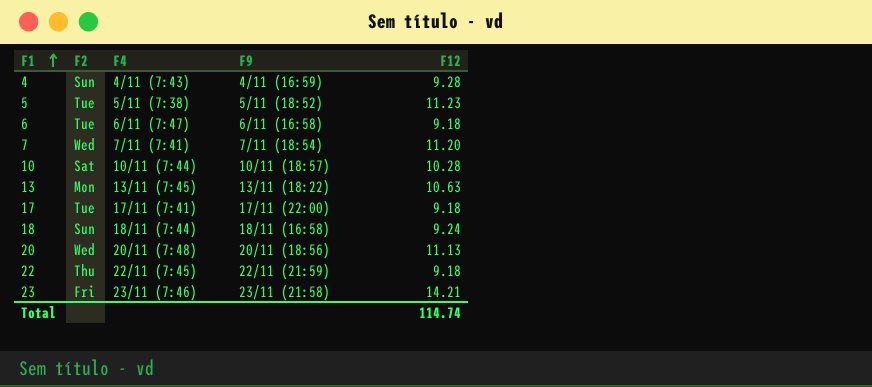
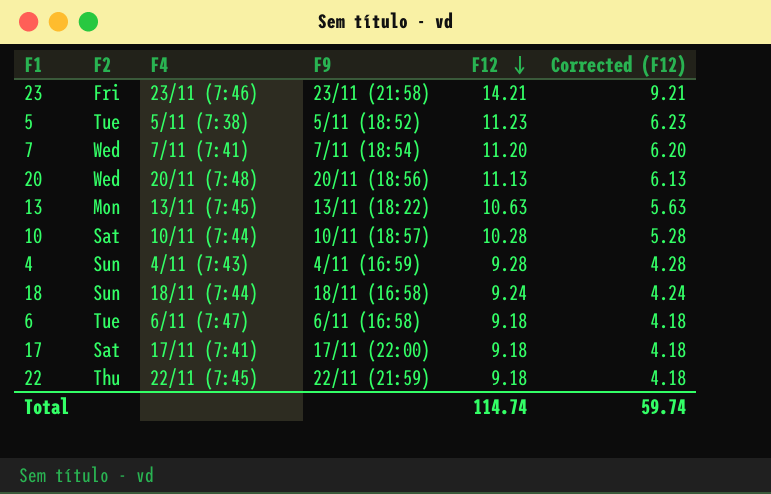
row order: F1 ascending -> F12 descending
column Corrected (F12) | formula: none -> [F12] - 5
17 | F2: Tue -> Sat

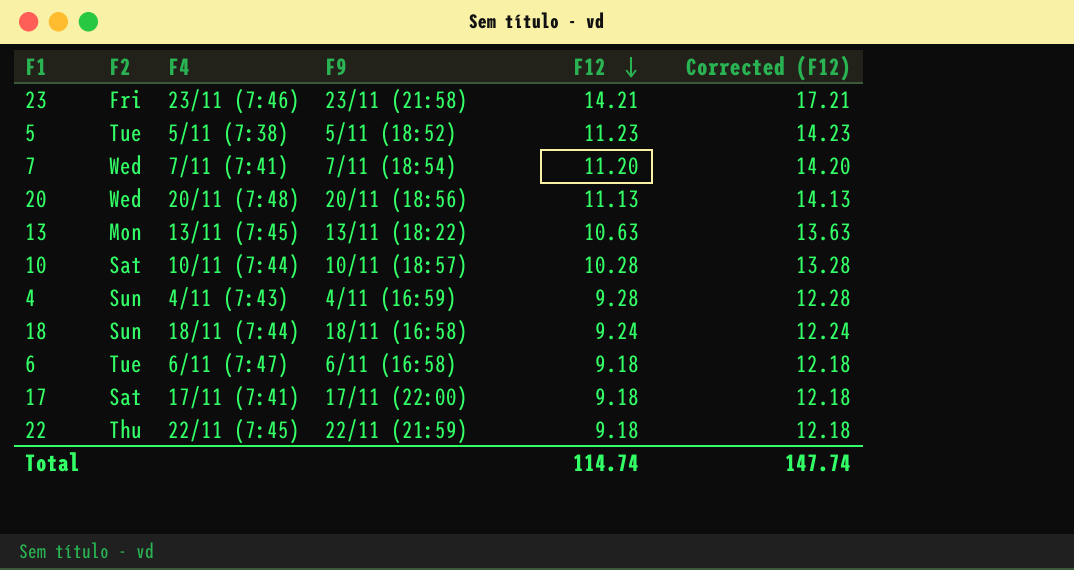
column Corrected (F12) | formula: [F12] - 5 -> [F12] + 3
Total | Corrected (F12): 59.74 -> 147.74

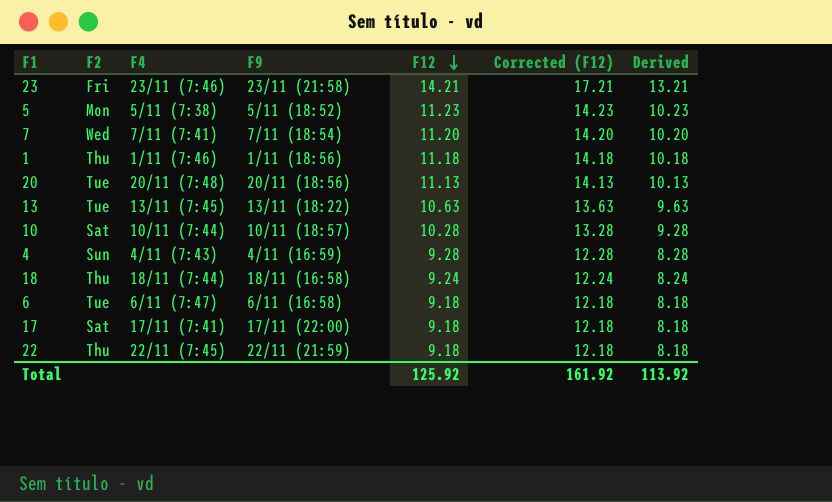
column Derived | formula: none -> [F12] - 1
5 | F2: Tue -> Mon
row 1: none -> Thu | 1/11 (7:46) | 1/11 (18:56) | 11.18 | 14.18 | 10.18
20 | F2: Wed -> Tue
13 | F2: Mon -> Tue
18 | F2: Sun -> Thu
Total | F12: 114.74 -> 125.92
Total | Corrected (F12): 147.74 -> 161.92

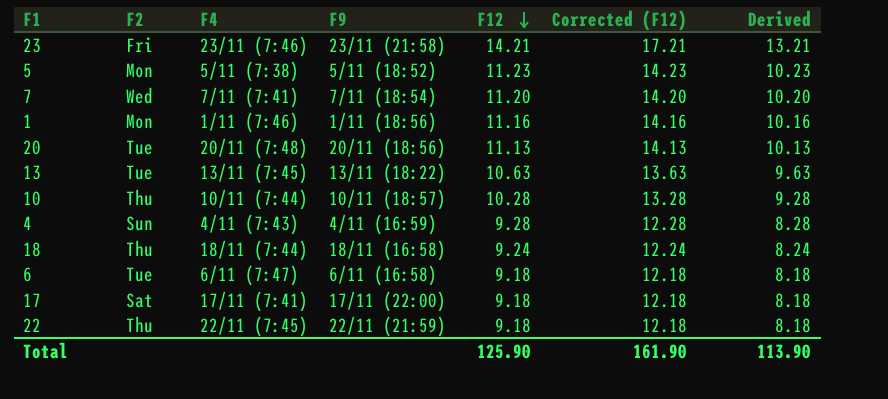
1 | F2: Thu -> Mon
1 | F12: 11.18 -> 11.16
1 | Corrected (F12): 14.18 -> 14.16
1 | Derived: 10.18 -> 10.16
10 | F2: Sat -> Thu
Total | F12: 125.92 -> 125.90
Total | Corrected (F12): 161.92 -> 161.90
Total | Derived: 113.92 -> 113.90

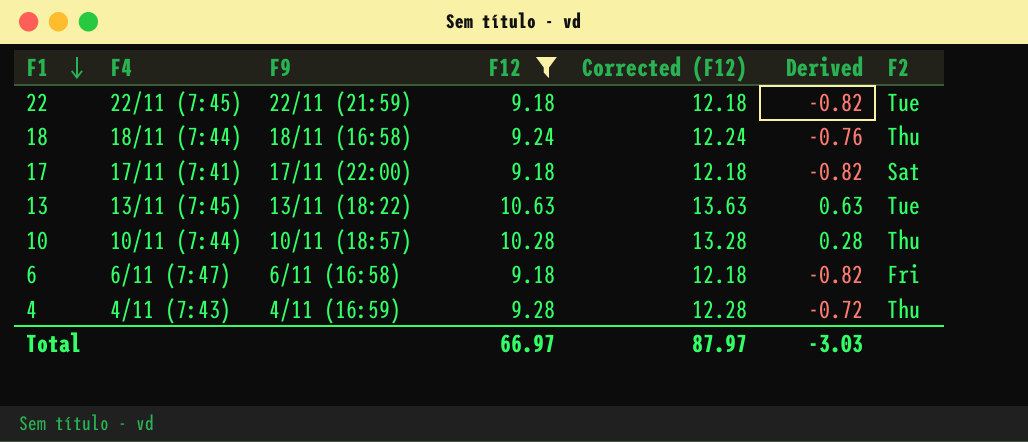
filter: none -> F12 <= 10.63
row order: F12 descending -> F1 descending
column Derived | formula: [F12] - 1 -> [F12] - 10
column F2 | position: 2 -> 7
22 | F2: Thu -> Tue
6 | F2: Tue -> Fri
4 | F2: Sun -> Thu
Total | F12: 125.90 -> 66.97
Total | Corrected (F12): 161.90 -> 87.97
Total | Derived: 113.90 -> -3.03

